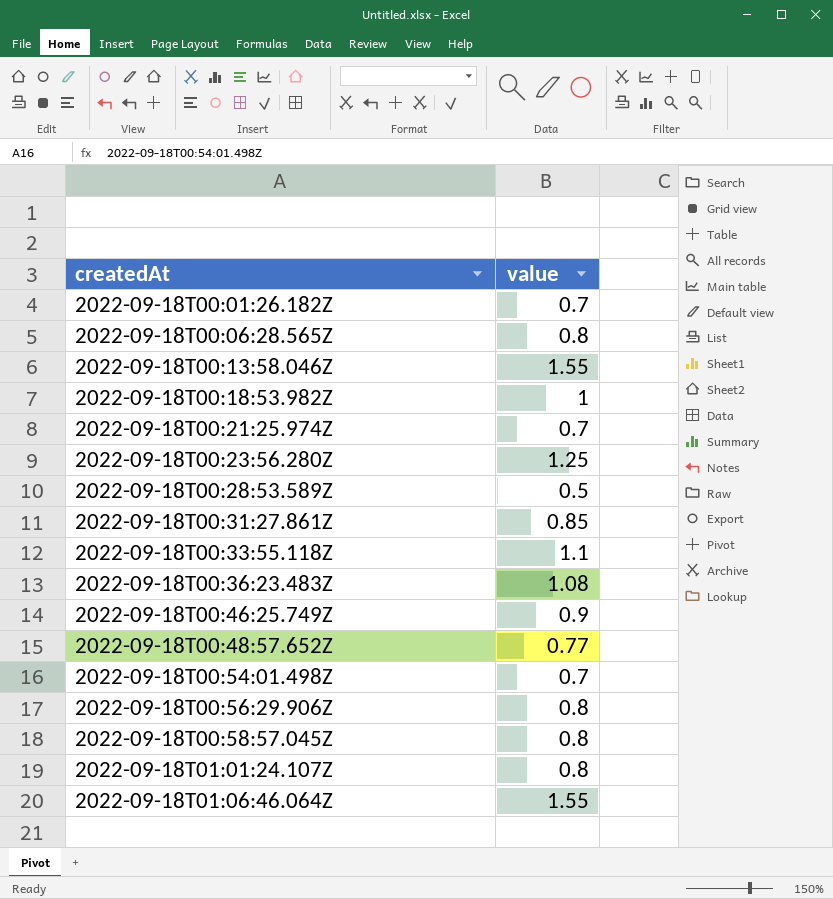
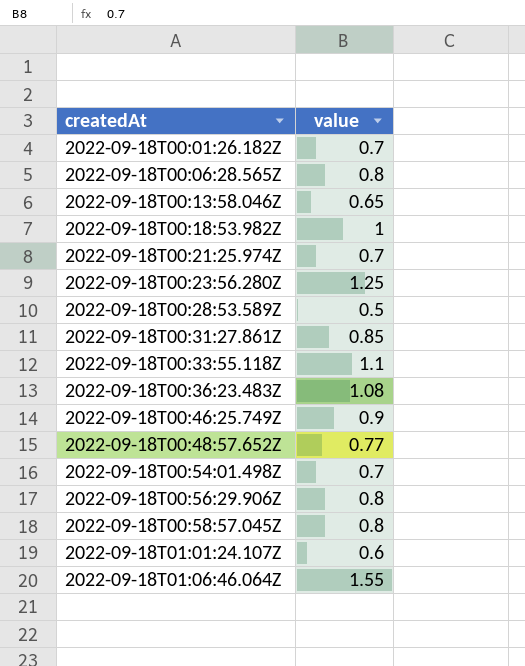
2022-09-18T00:13:58.046Z | value: 1.55 -> 0.65
2022-09-18T01:01:24.107Z | value: 0.8 -> 0.6

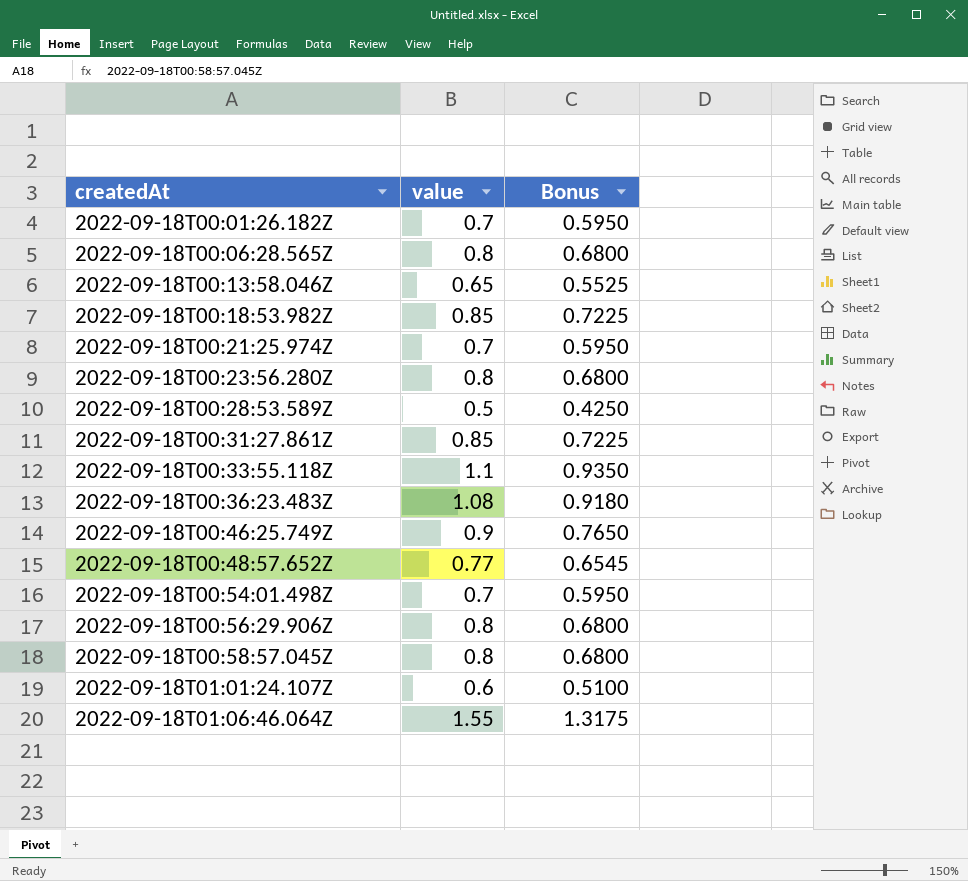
column Bonus | formula: none -> [value] * 0.85
2022-09-18T00:18:53.982Z | value: 1 -> 0.85
2022-09-18T00:23:56.280Z | value: 1.25 -> 0.8

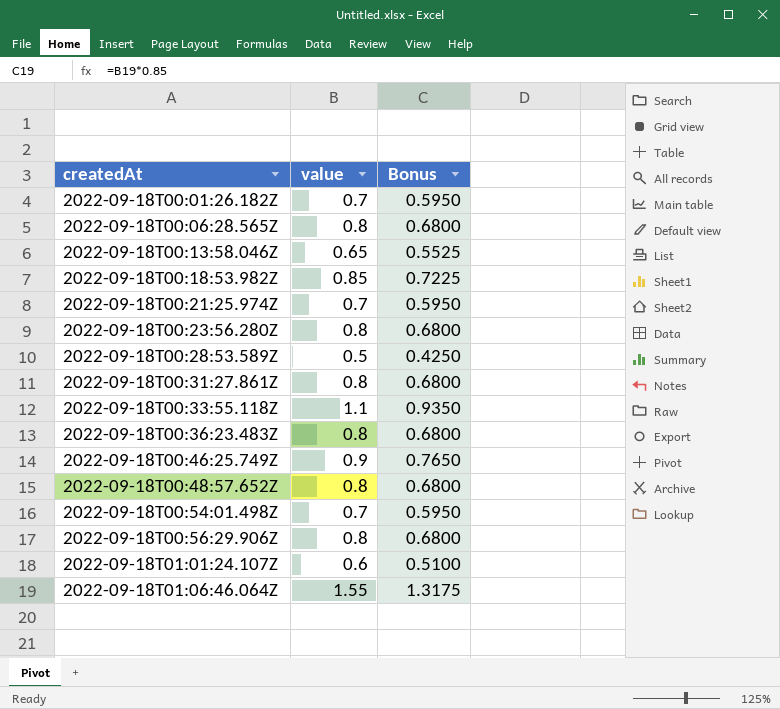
row 2022-09-18T00:58:57.045Z: 0.8 | 0.6800 -> none
2022-09-18T00:31:27.861Z | value: 0.85 -> 0.8
2022-09-18T00:31:27.861Z | Bonus: 0.7225 -> 0.6800
2022-09-18T00:36:23.483Z | value: 1.08 -> 0.8
2022-09-18T00:36:23.483Z | Bonus: 0.9180 -> 0.6800
2022-09-18T00:48:57.652Z | value: 0.77 -> 0.8
2022-09-18T00:48:57.652Z | Bonus: 0.6545 -> 0.6800

